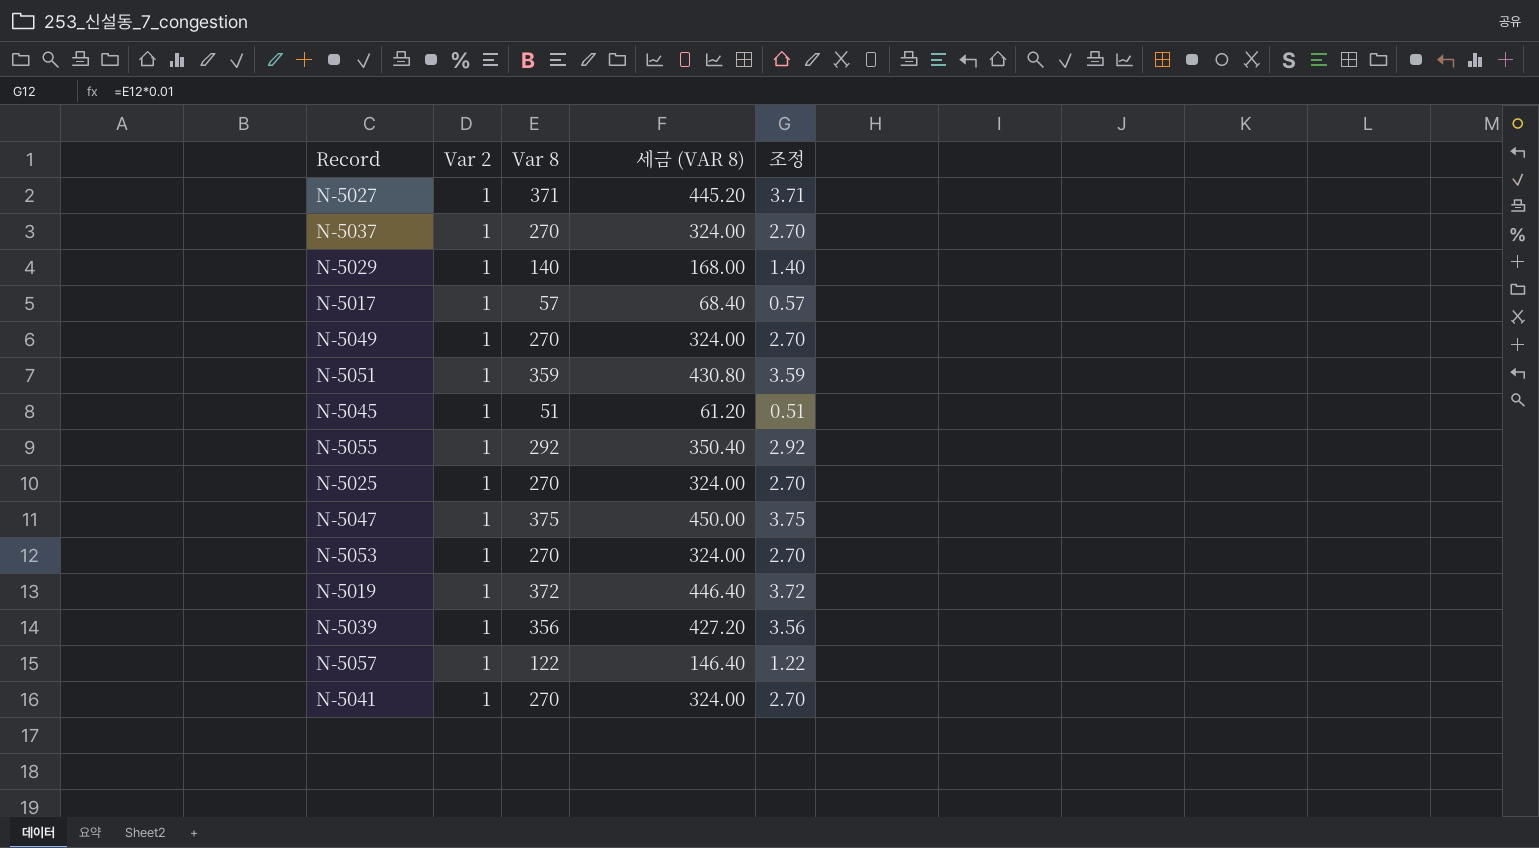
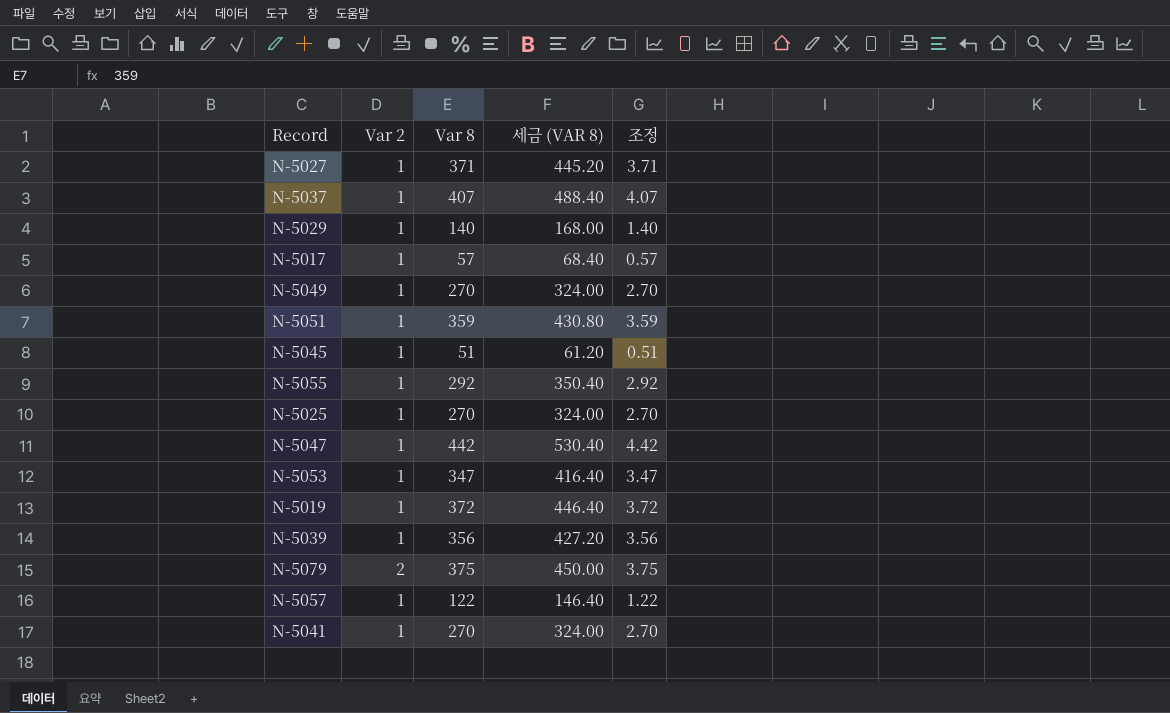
N-5037 | Var 8: 270 -> 407
N-5037 | 세금 (VAR 8): 324.00 -> 488.40
N-5037 | 조정: 2.70 -> 4.07
N-5047 | Var 8: 375 -> 442
N-5047 | 세금 (VAR 8): 450.00 -> 530.40
N-5047 | 조정: 3.75 -> 4.42
N-5053 | Var 8: 270 -> 347
N-5053 | 세금 (VAR 8): 324.00 -> 416.40
N-5053 | 조정: 2.70 -> 3.47
row N-5079: none -> 2 | 375 | 450.00 | 3.75

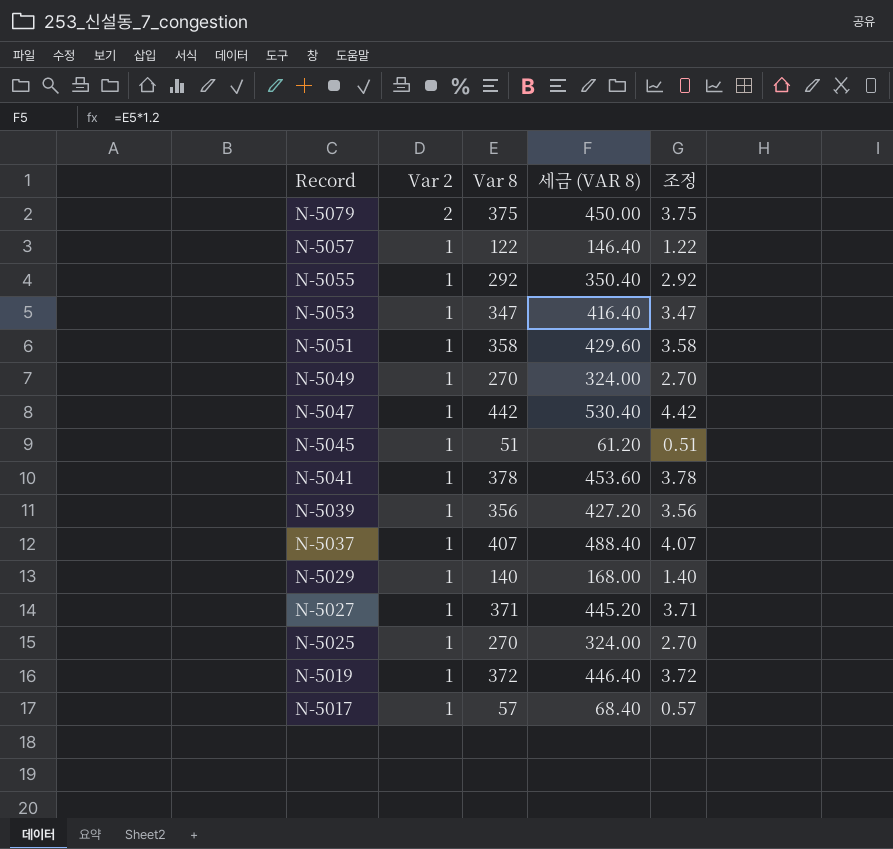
row order: none -> Record descending
N-5051 | Var 8: 359 -> 358
N-5051 | 세금 (VAR 8): 430.80 -> 429.60
N-5051 | 조정: 3.59 -> 3.58
N-5041 | Var 8: 270 -> 378
N-5041 | 세금 (VAR 8): 324.00 -> 453.60
N-5041 | 조정: 2.70 -> 3.78

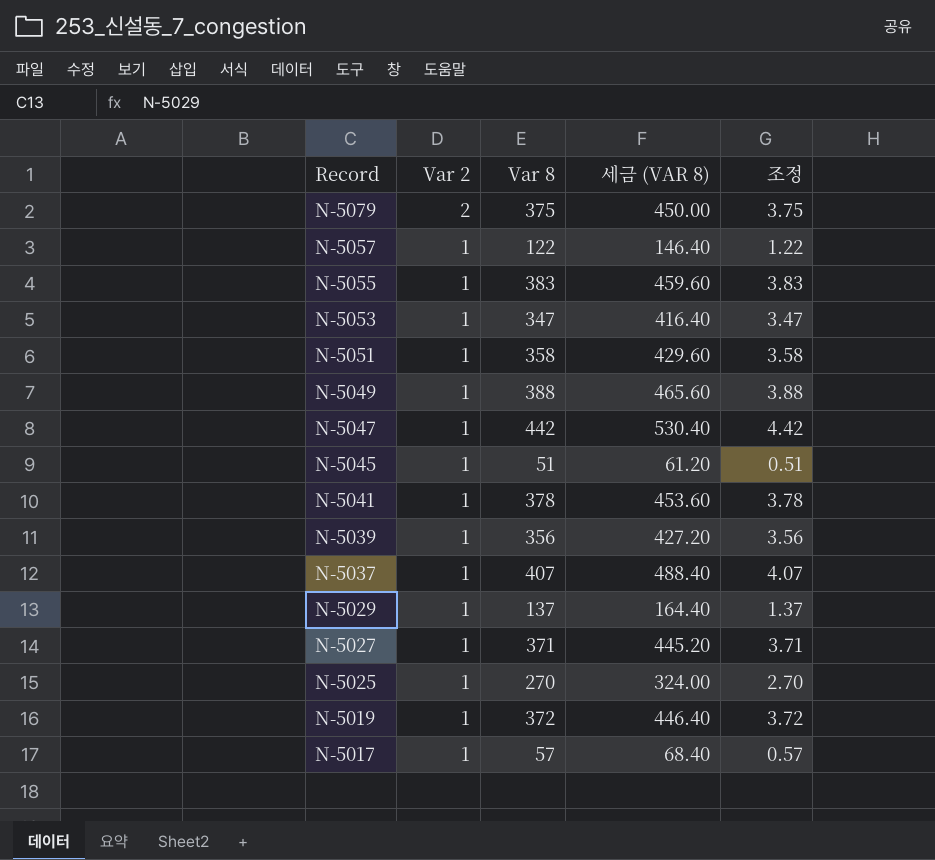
N-5055 | Var 8: 292 -> 383
N-5055 | 세금 (VAR 8): 350.40 -> 459.60
N-5055 | 조정: 2.92 -> 3.83
N-5049 | Var 8: 270 -> 388
N-5049 | 세금 (VAR 8): 324.00 -> 465.60
N-5049 | 조정: 2.70 -> 3.88
N-5029 | Var 8: 140 -> 137
N-5029 | 세금 (VAR 8): 168.00 -> 164.40
N-5029 | 조정: 1.40 -> 1.37

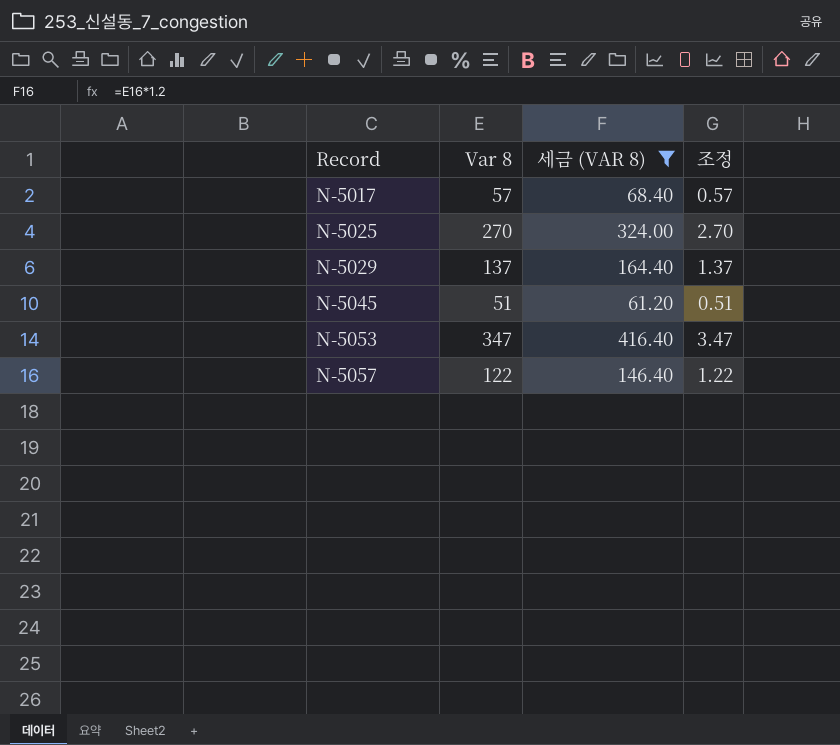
filter: none -> 세금 (VAR 8) <= 416.40
row order: Record descending -> Record ascending
column Var 2 | position: 2 -> none

